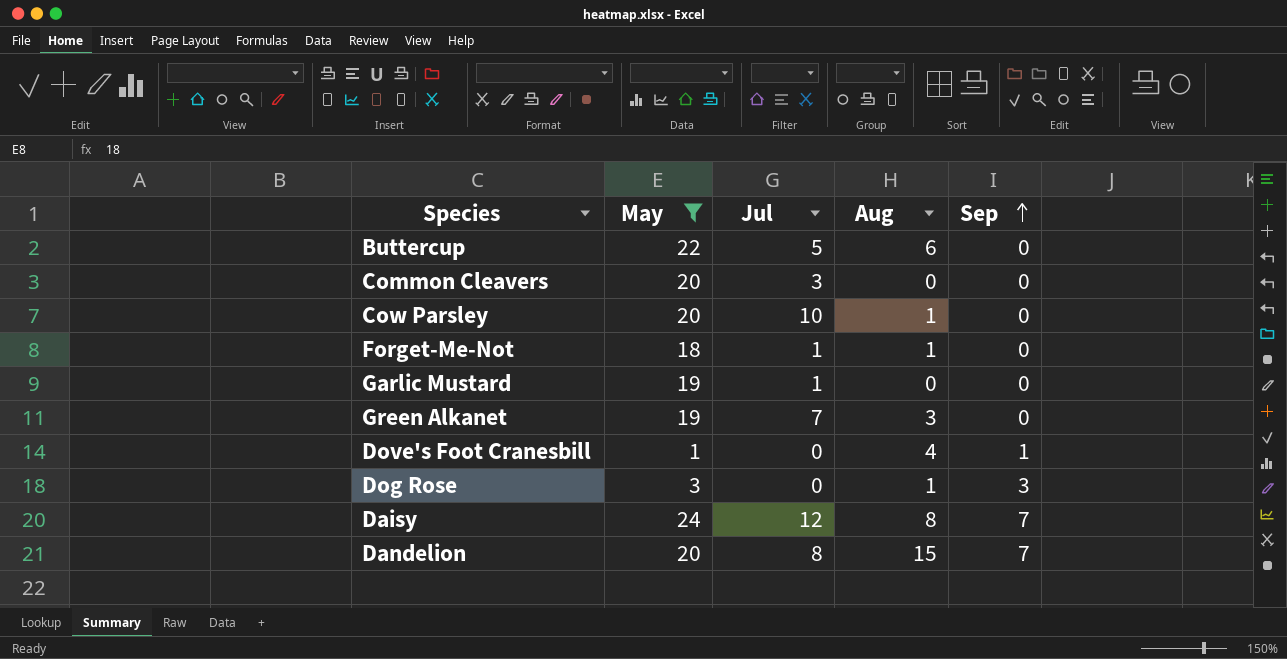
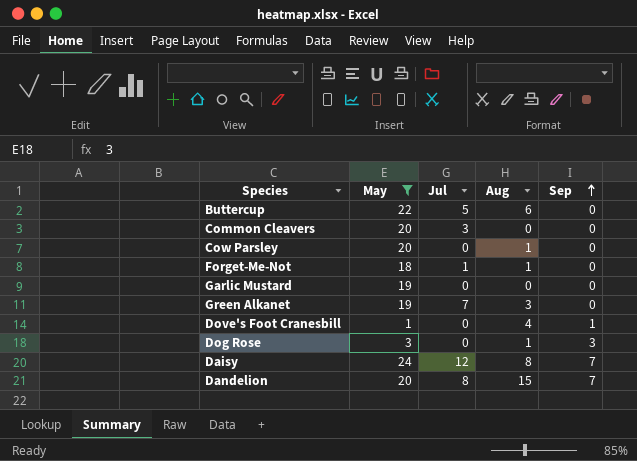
Cow Parsley | Jul: 10 -> 0
Garlic Mustard | Jul: 1 -> 0

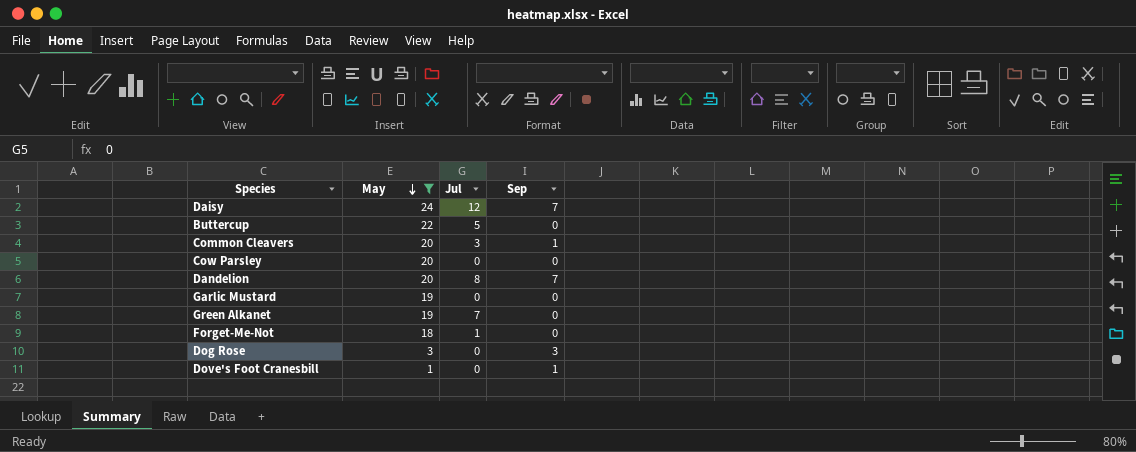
row order: Sep ascending -> May descending
column Aug | position: 4 -> none
Common Cleavers | Sep: 0 -> 1

